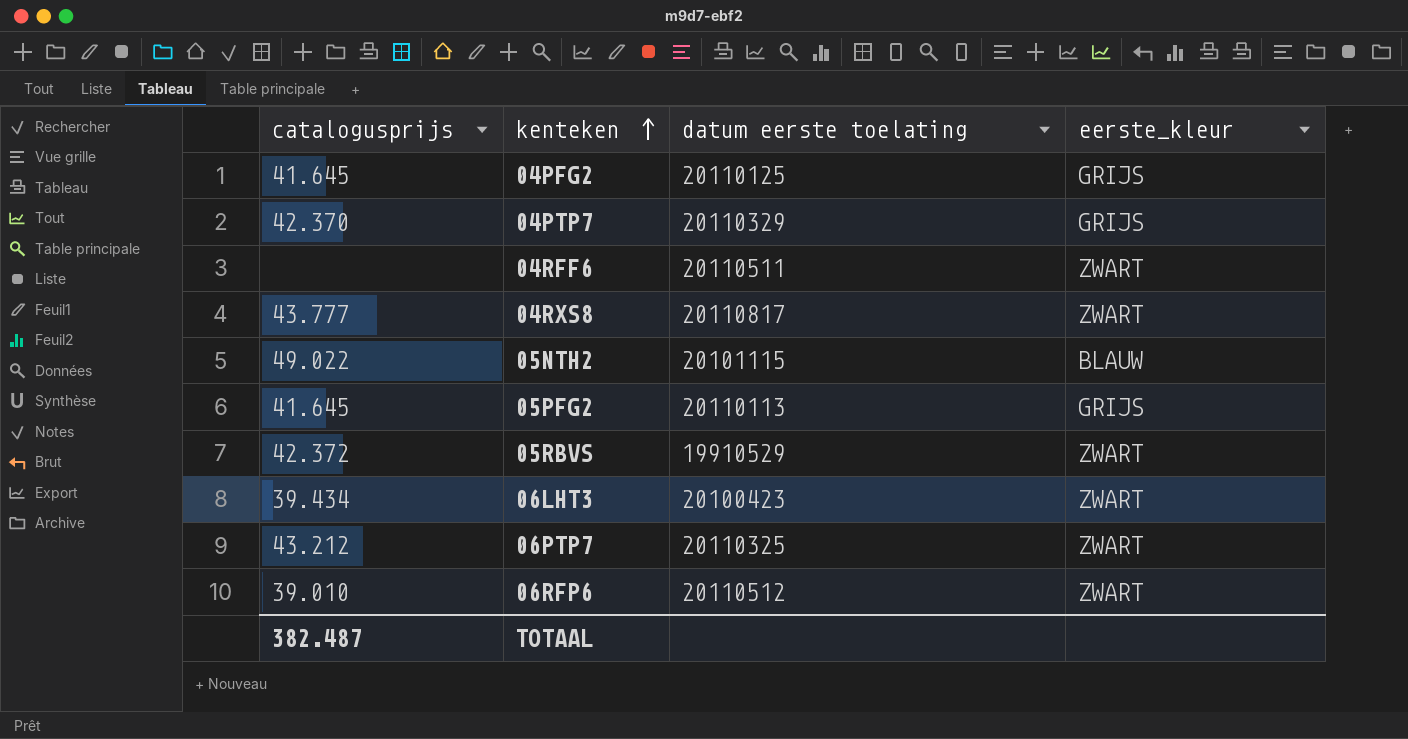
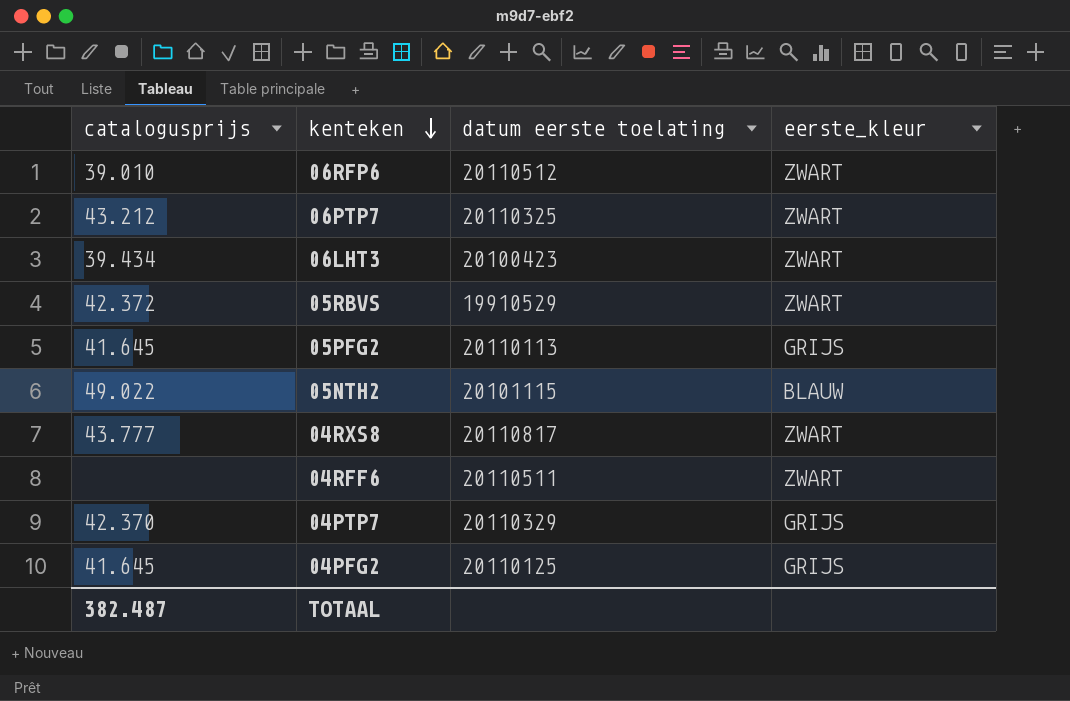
row order: kenteken ascending -> kenteken descending

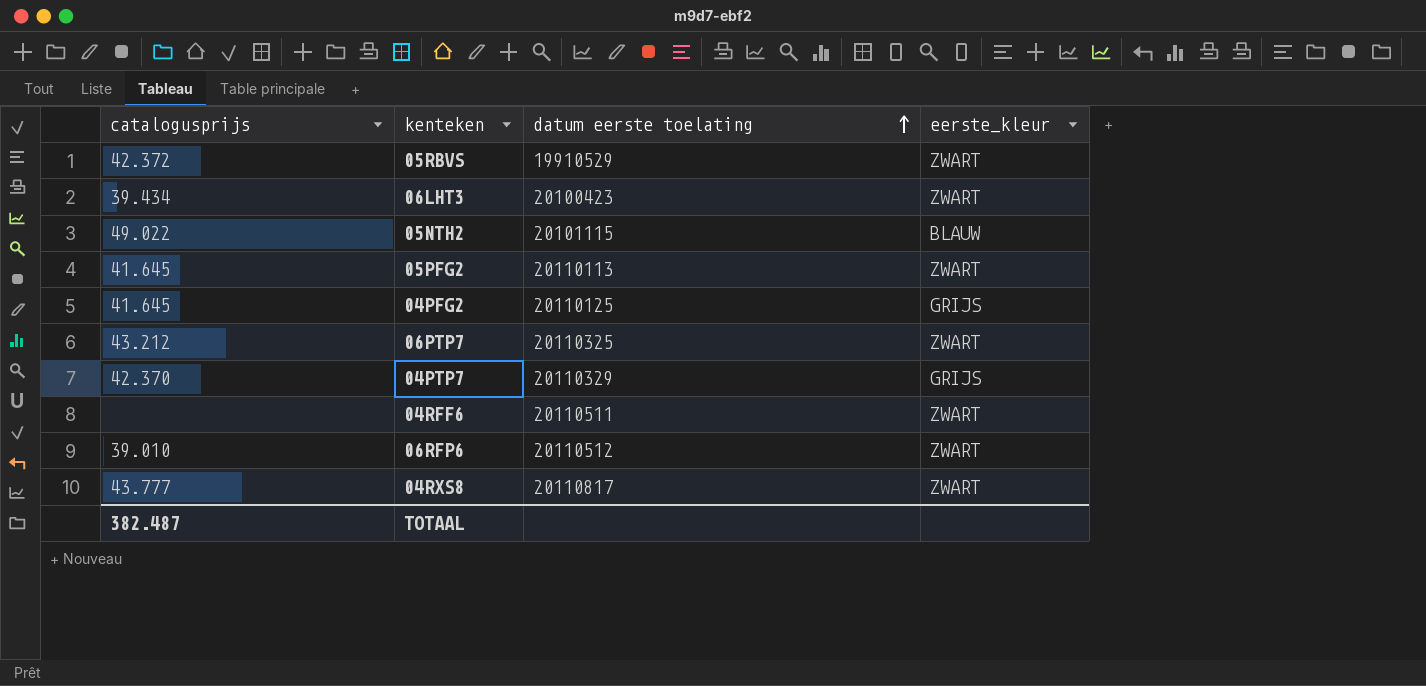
row order: kenteken descending -> datum eerste toelating ascending
05PFG2 | eerste_kleur: GRIJS -> ZWART

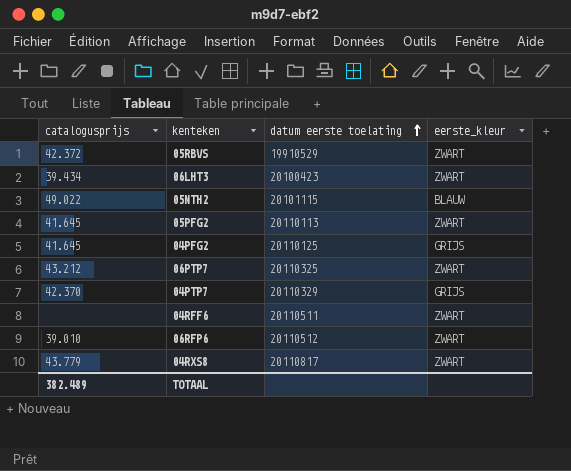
04RXS8 | catalogusprijs: 43.777 -> 43.779
TOTAAL | catalogusprijs: 382.487 -> 382.489

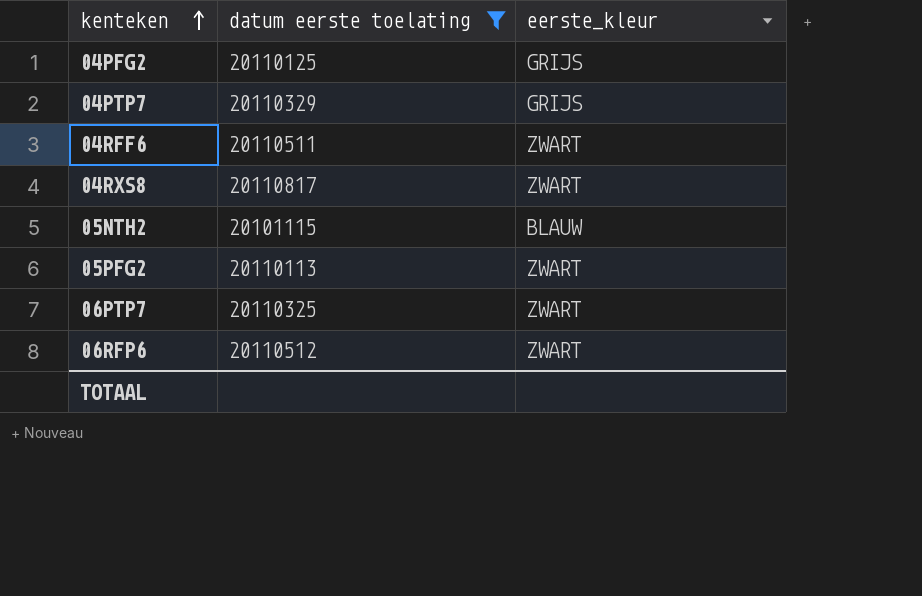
filter: none -> datum eerste toelating >= 20101115
row order: datum eerste toelating ascending -> kenteken ascending
column catalogusprijs | position: 1 -> none

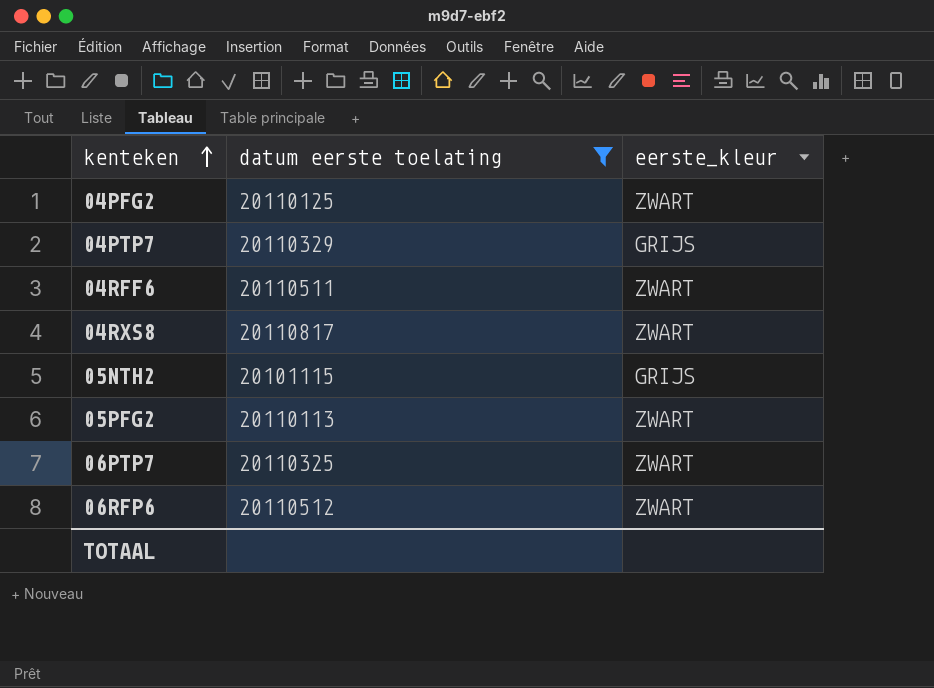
04PFG2 | eerste_kleur: GRIJS -> ZWART
05NTH2 | eerste_kleur: BLAUW -> GRIJS

